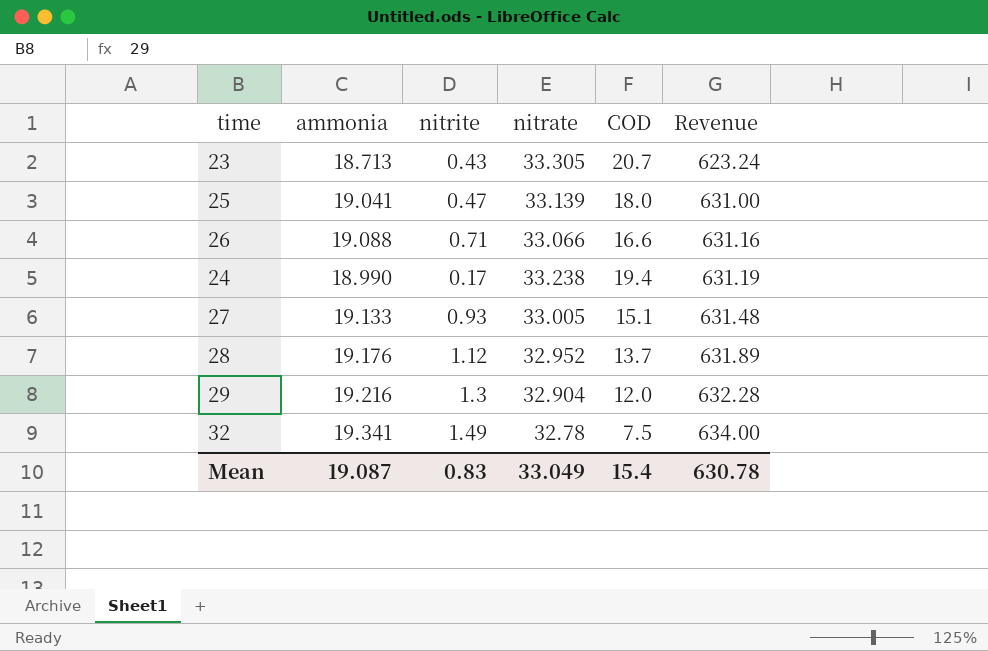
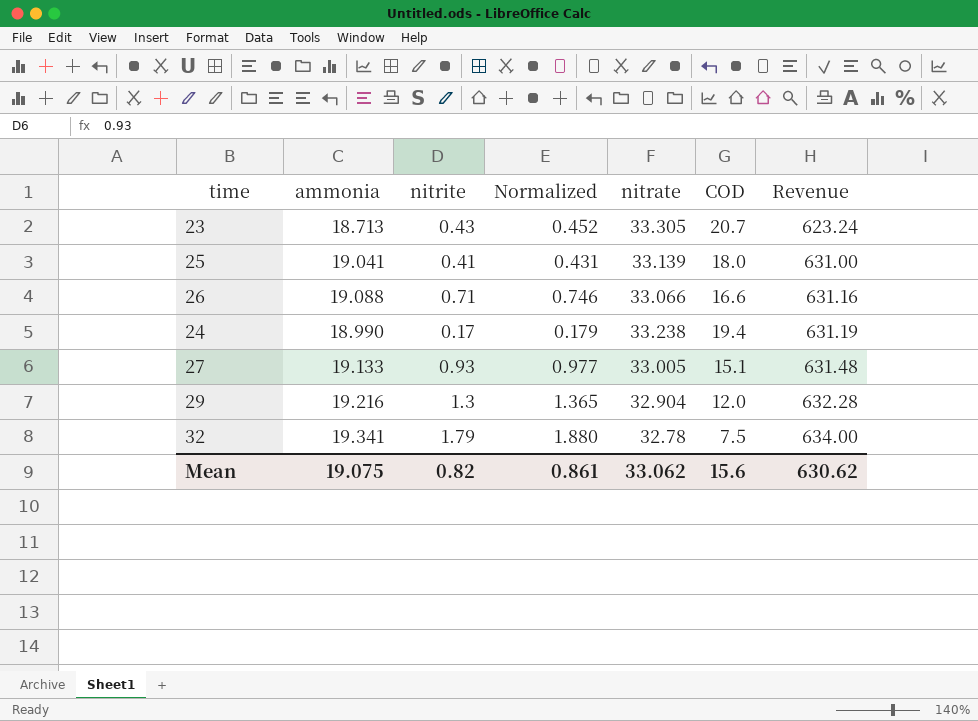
column Normalized | formula: none -> [nitrite] * 1.05
row 28: 19.176 | 1.12 | 32.952 | 13.7 | 631.89 -> none
25 | nitrite: 0.47 -> 0.41
32 | nitrite: 1.49 -> 1.79
Mean | ammonia: 19.087 -> 19.075
Mean | nitrite: 0.83 -> 0.82
Mean | nitrate: 33.049 -> 33.062
Mean | COD: 15.4 -> 15.6
Mean | Revenue: 630.78 -> 630.62

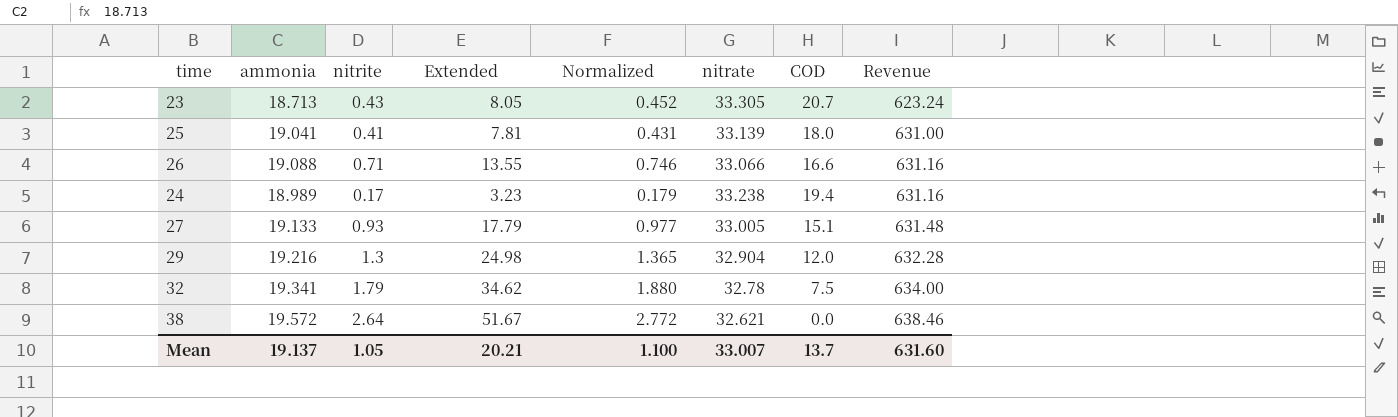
column Extended | formula: none -> [ammonia] * [nitrite]
24 | ammonia: 18.990 -> 18.989
24 | Revenue: 631.19 -> 631.16
row 38: none -> 19.572 | 2.64 | 51.67 | 2.772 | 32.621 | 0.0 | 638.46
Mean | ammonia: 19.075 -> 19.137
Mean | nitrite: 0.82 -> 1.05
Mean | Normalized: 0.861 -> 1.100
Mean | nitrate: 33.062 -> 33.007
Mean | COD: 15.6 -> 13.7
Mean | Revenue: 630.62 -> 631.60

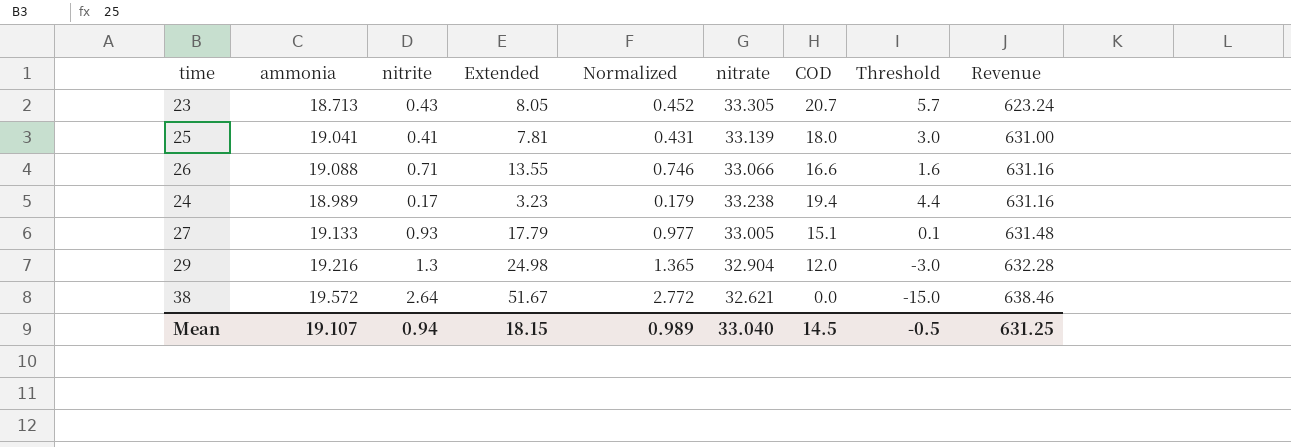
column Threshold | formula: none -> [COD] - 15
row 32: 19.341 | 1.79 | 34.62 | 1.880 | 32.78 | 7.5 | 634.00 -> none
Mean | ammonia: 19.137 -> 19.107
Mean | nitrite: 1.05 -> 0.94
Mean | Extended: 20.21 -> 18.15
Mean | Normalized: 1.100 -> 0.989
Mean | nitrate: 33.007 -> 33.040
Mean | COD: 13.7 -> 14.5
Mean | Revenue: 631.60 -> 631.25

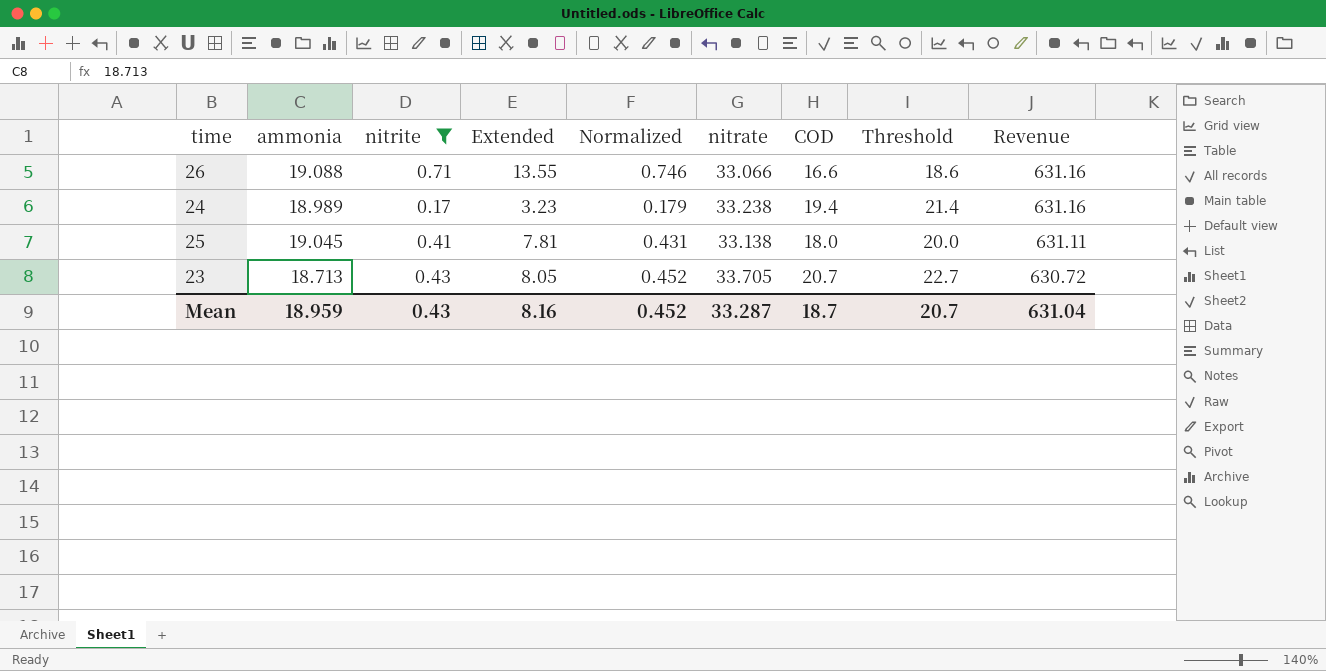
filter: none -> nitrite <= 0.71
row order: Revenue ascending -> Revenue descending
column Threshold | formula: [COD] - 15 -> [COD] + 2
25 | ammonia: 19.041 -> 19.045
25 | nitrate: 33.139 -> 33.138
25 | Revenue: 631.00 -> 631.11
23 | nitrate: 33.305 -> 33.705
23 | Revenue: 623.24 -> 630.72
Mean | ammonia: 19.107 -> 18.959
Mean | nitrite: 0.94 -> 0.43
Mean | Extended: 18.15 -> 8.16
Mean | Normalized: 0.989 -> 0.452
Mean | nitrate: 33.040 -> 33.287
Mean | COD: 14.5 -> 18.7
Mean | Threshold: -0.5 -> 20.7
Mean | Revenue: 631.25 -> 631.04

